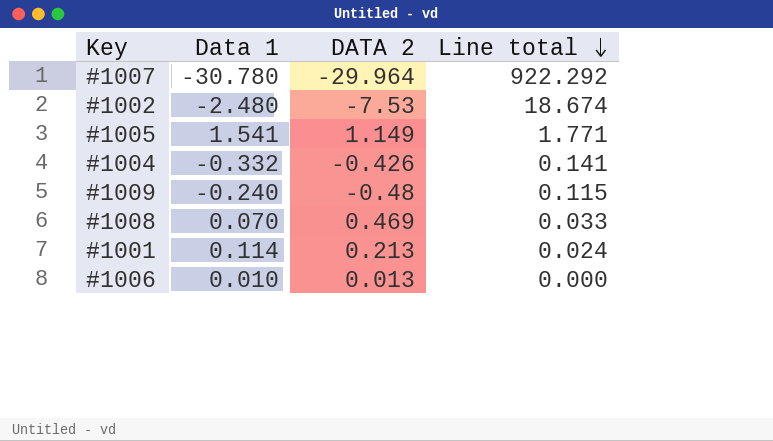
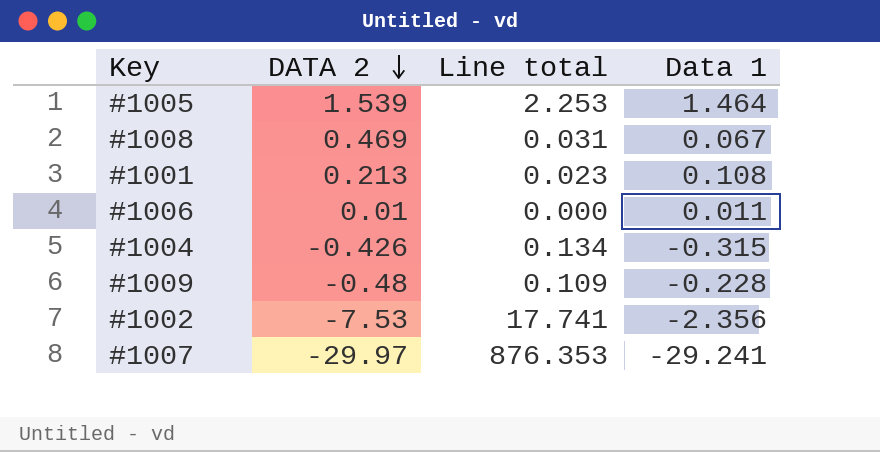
row order: Line total descending -> DATA 2 descending
column Data 1 | position: 2 -> 4
#1005 | DATA 2: 1.149 -> 1.539
#1005 | Line total: 1.771 -> 2.253
#1005 | Data 1: 1.541 -> 1.464
#1008 | Line total: 0.033 -> 0.031
#1008 | Data 1: 0.070 -> 0.067
#1001 | Line total: 0.024 -> 0.023
#1001 | Data 1: 0.114 -> 0.108
#1006 | DATA 2: 0.013 -> 0.01
#1006 | Data 1: 0.010 -> 0.011
#1004 | Line total: 0.141 -> 0.134
#1004 | Data 1: -0.332 -> -0.315
#1009 | Line total: 0.115 -> 0.109
#1009 | Data 1: -0.240 -> -0.228
#1002 | Line total: 18.674 -> 17.741
#1002 | Data 1: -2.480 -> -2.356
#1007 | DATA 2: -29.964 -> -29.97
#1007 | Line total: 922.292 -> 876.353
#1007 | Data 1: -30.780 -> -29.241

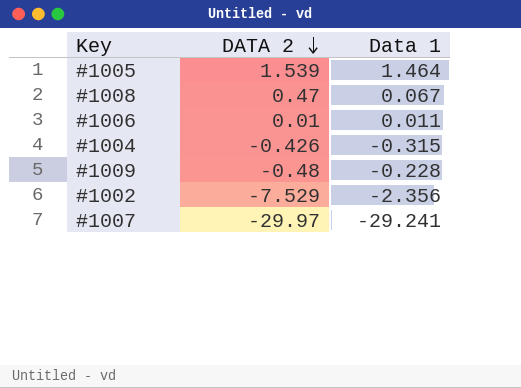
column Line total | formula: [DATA 2] * [Data 1] -> none
row #1001: 0.213 | 0.023 | 0.108 -> none
#1008 | DATA 2: 0.469 -> 0.47
#1002 | DATA 2: -7.53 -> -7.529

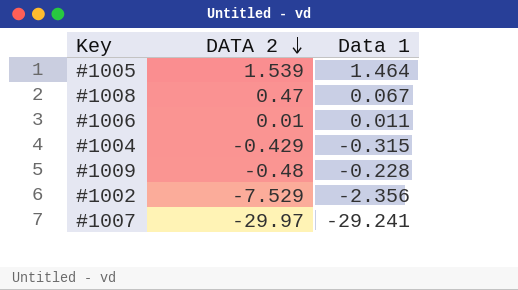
#1004 | DATA 2: -0.426 -> -0.429

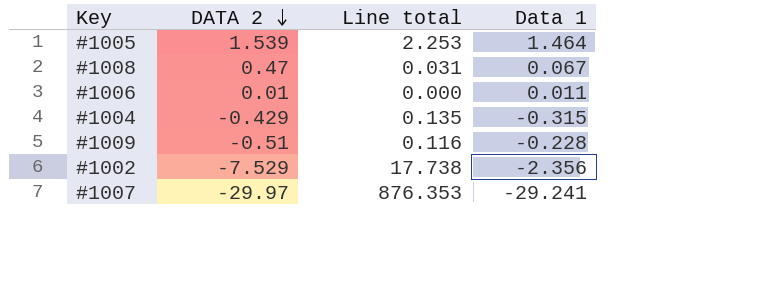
column Line total | formula: none -> [DATA 2] * [Data 1]
#1009 | DATA 2: -0.48 -> -0.51

